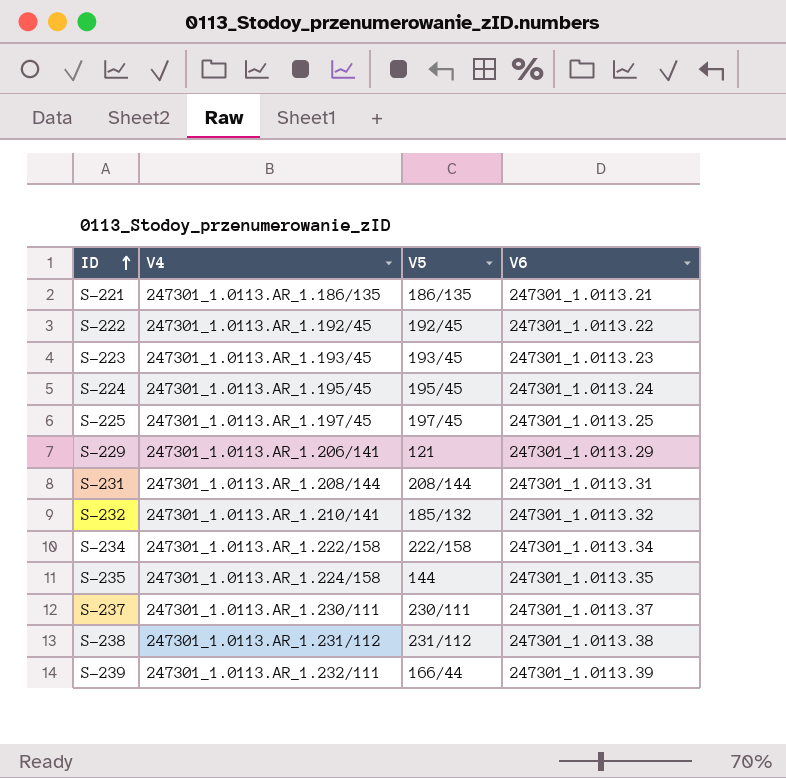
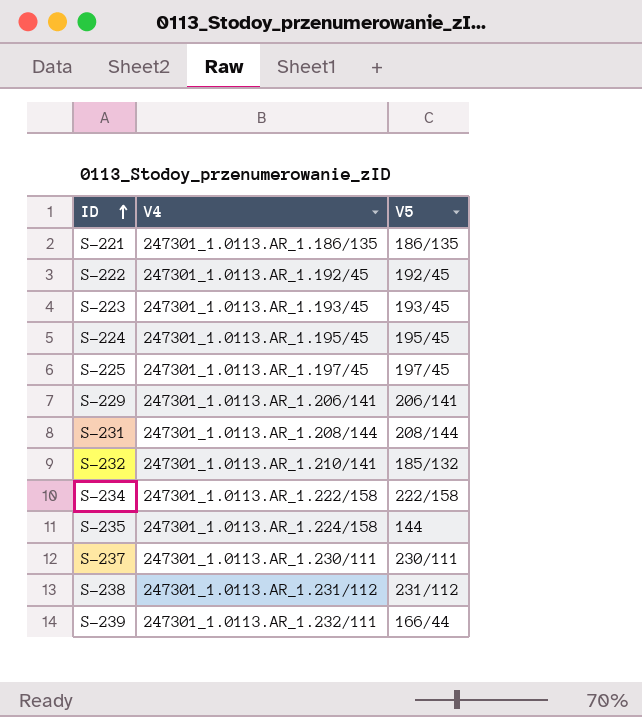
column V6 | position: 4 -> none
S-229 | V5: 121 -> 206/141

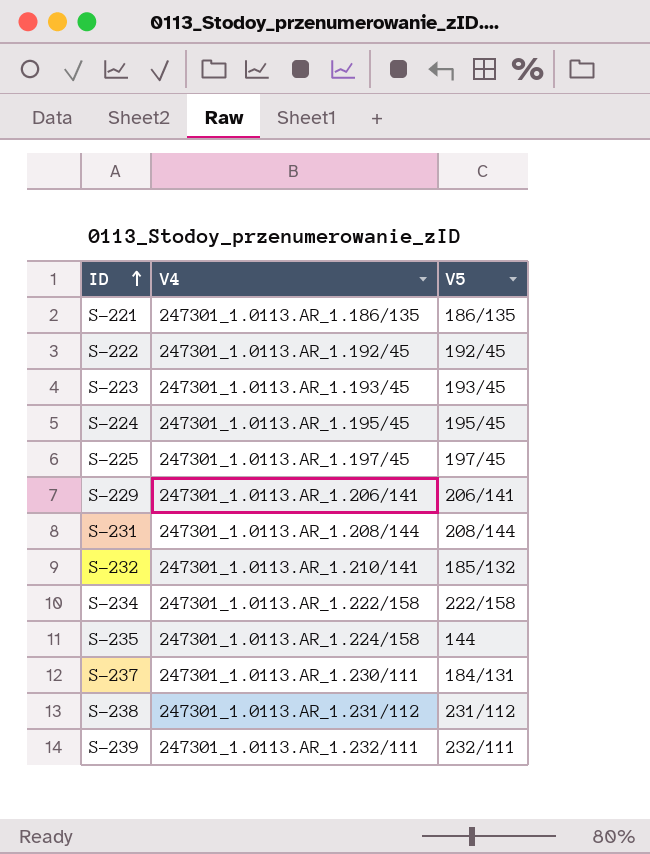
S-237 | V5: 230/111 -> 184/131
S-239 | V5: 166/44 -> 232/111

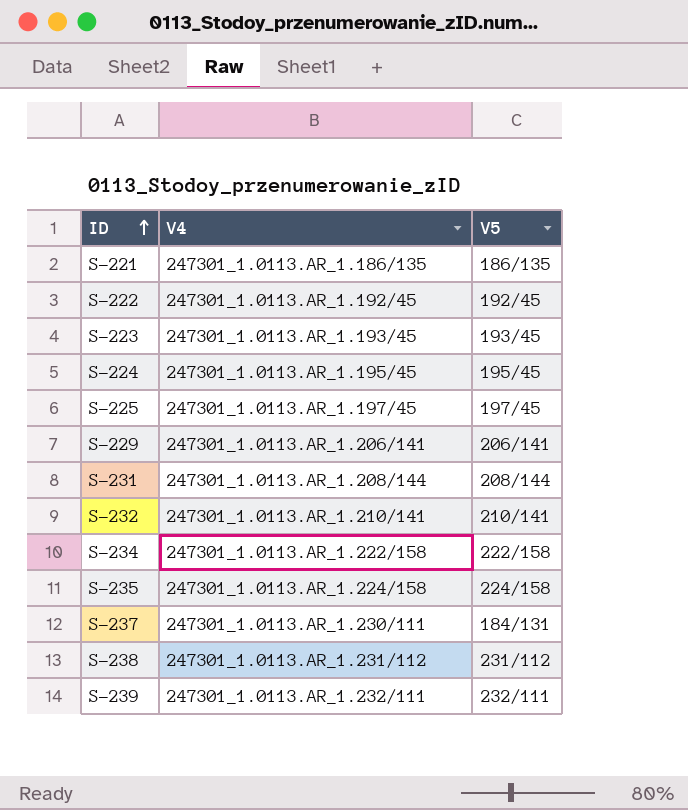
S-232 | V5: 185/132 -> 210/141
S-235 | V5: 144 -> 224/158

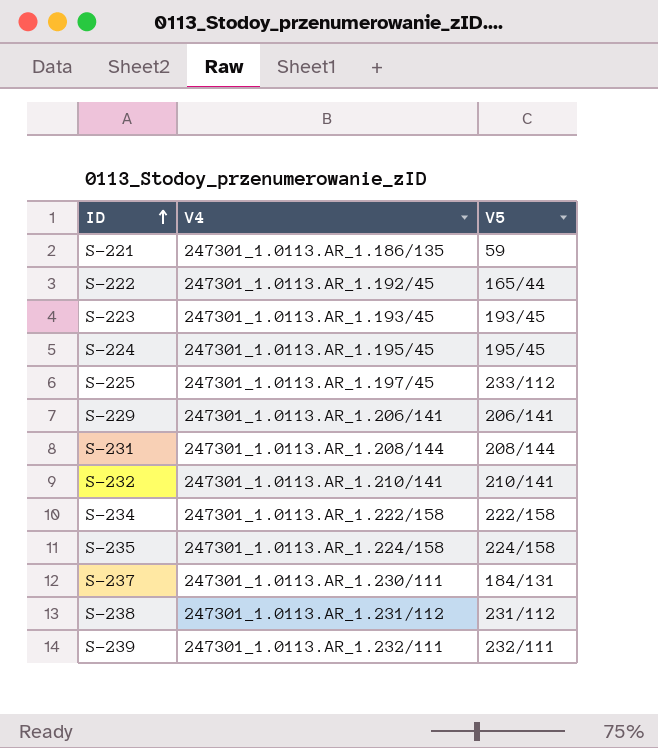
S-221 | V5: 186/135 -> 59
S-222 | V5: 192/45 -> 165/44
S-225 | V5: 197/45 -> 233/112

